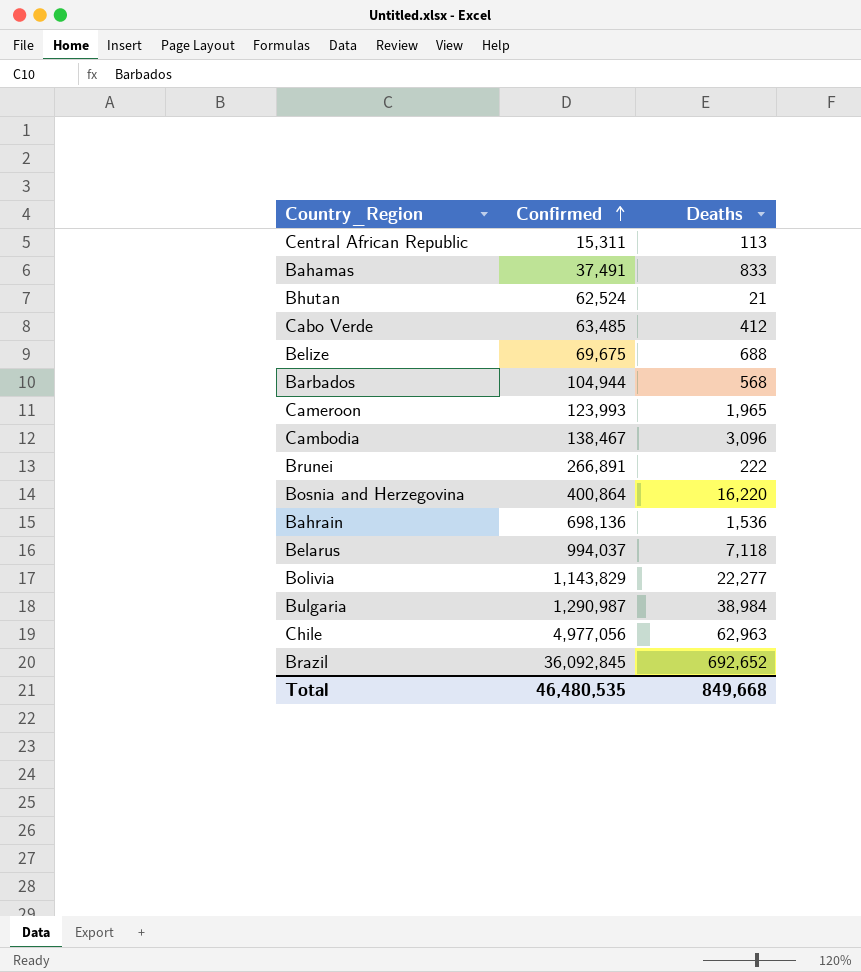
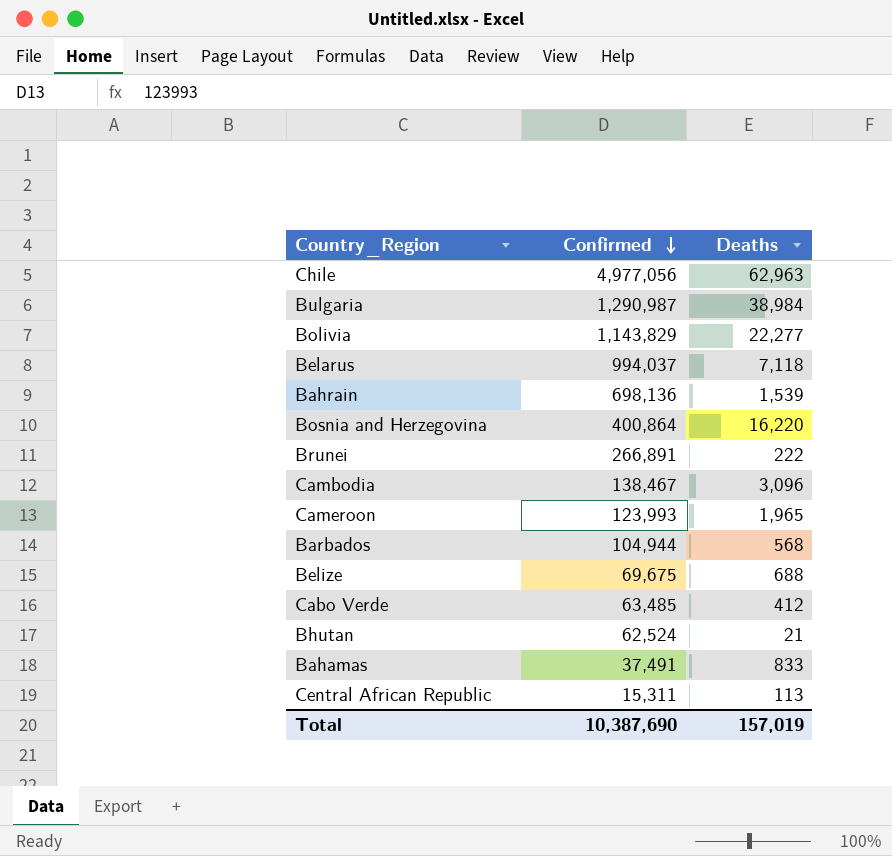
row order: Confirmed ascending -> Confirmed descending
row Brazil: 36,092,845 | 692,652 -> none
Bahrain | Deaths: 1,536 -> 1,539
Total | Confirmed: 46,480,535 -> 10,387,690
Total | Deaths: 849,668 -> 157,019

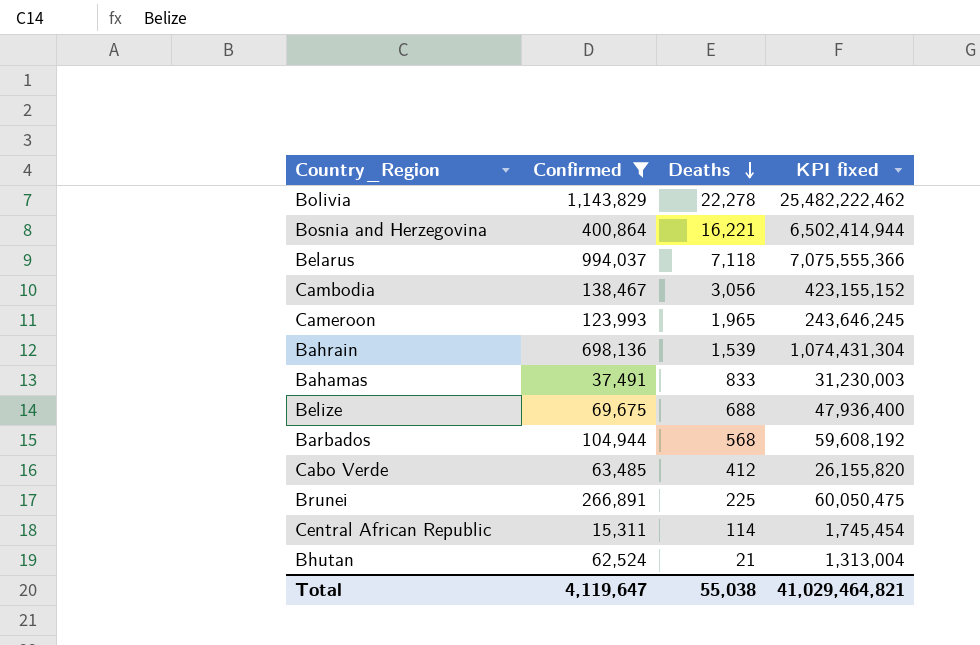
filter: none -> Confirmed <= 1,143,829
row order: Confirmed descending -> Deaths descending
column KPI fixed | formula: none -> [Confirmed] * [Deaths]
Bolivia | Deaths: 22,277 -> 22,278
Bosnia and Herzegovina | Deaths: 16,220 -> 16,221
Cambodia | Deaths: 3,096 -> 3,056
Brunei | Deaths: 222 -> 225
Central African Republic | Deaths: 113 -> 114
Total | Confirmed: 10,387,690 -> 4,119,647
Total | Deaths: 157,019 -> 55,038

